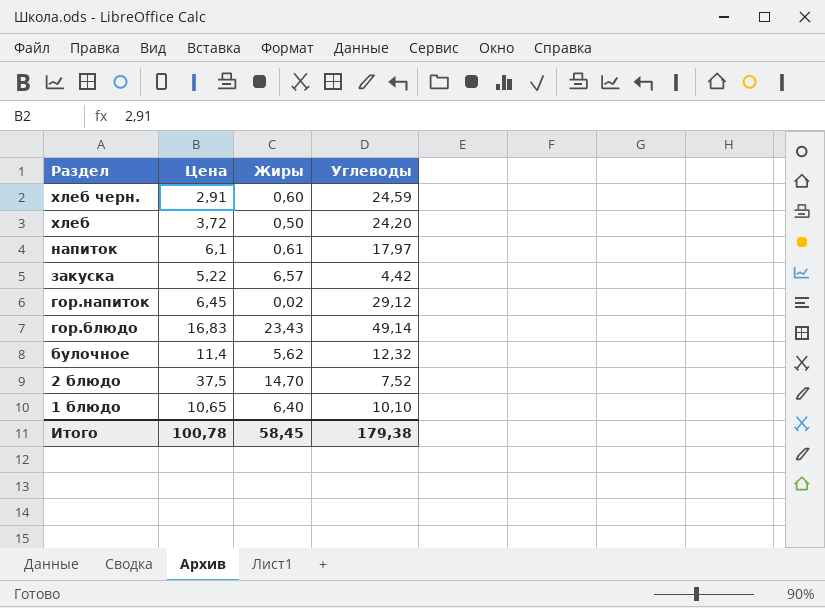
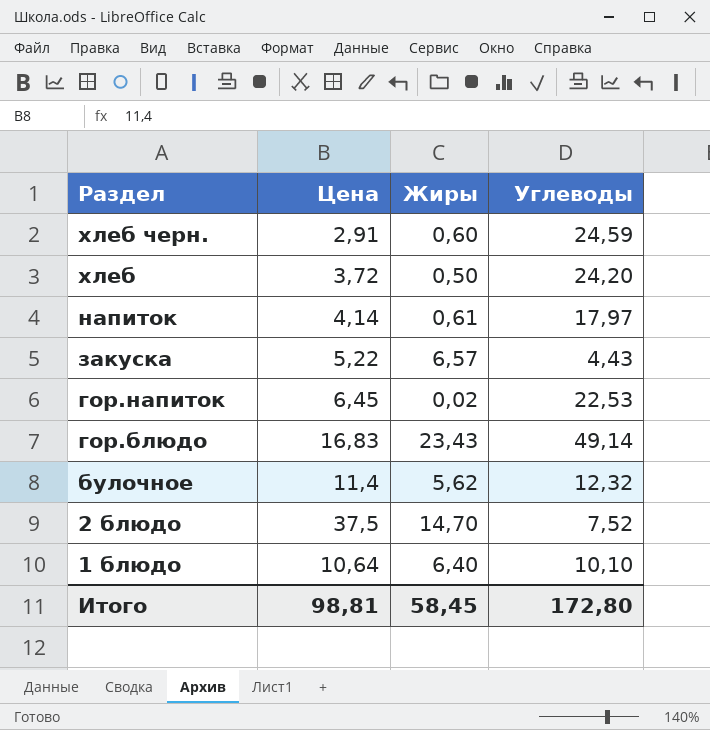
напиток | Цена: 6,1 -> 4,14
закуска | Углеводы: 4,42 -> 4,43
гор.напиток | Углеводы: 29,12 -> 22,53
1 блюдо | Цена: 10,65 -> 10,64
Итого | Цена: 100,78 -> 98,81
Итого | Углеводы: 179,38 -> 172,80

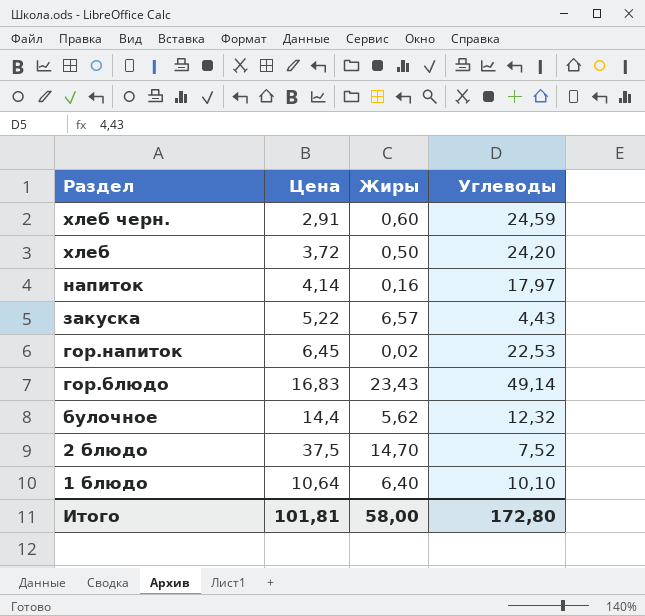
напиток | Жиры: 0,61 -> 0,16
булочное | Цена: 11,4 -> 14,4
Итого | Цена: 98,81 -> 101,81
Итого | Жиры: 58,45 -> 58,00

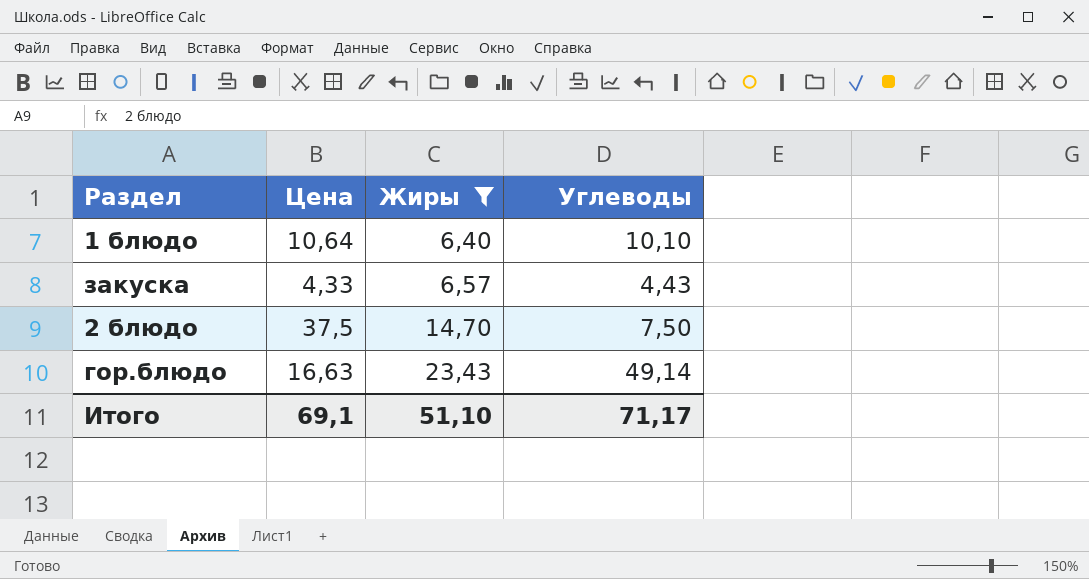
filter: none -> Жиры >= 6,40
row order: Раздел descending -> Жиры ascending
закуска | Цена: 5,22 -> 4,33
2 блюдо | Углеводы: 7,52 -> 7,50
гор.блюдо | Цена: 16,83 -> 16,63
Итого | Цена: 101,81 -> 69,1
Итого | Жиры: 58,00 -> 51,10
Итого | Углеводы: 172,80 -> 71,17

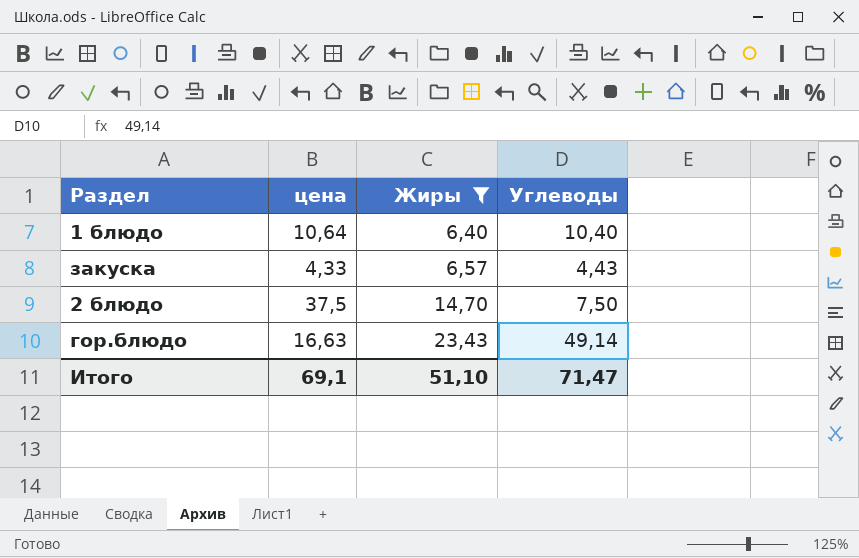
column name: Цена -> цена
1 блюдо | Углеводы: 10,10 -> 10,40
Итого | Углеводы: 71,17 -> 71,47

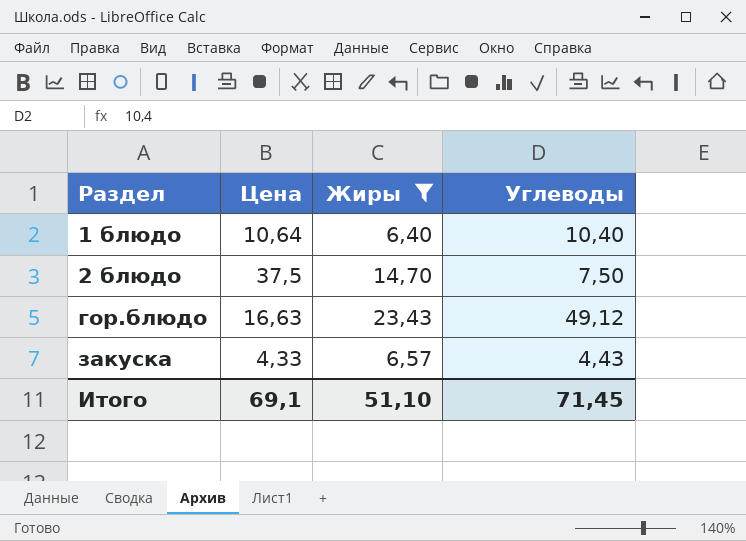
row order: Жиры ascending -> Раздел ascending
column name: цена -> Цена
гор.блюдо | Углеводы: 49,14 -> 49,12
Итого | Углеводы: 71,47 -> 71,45

